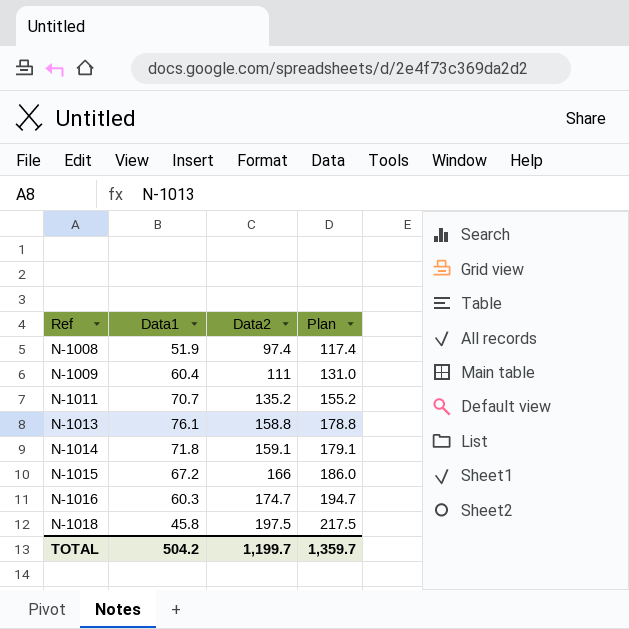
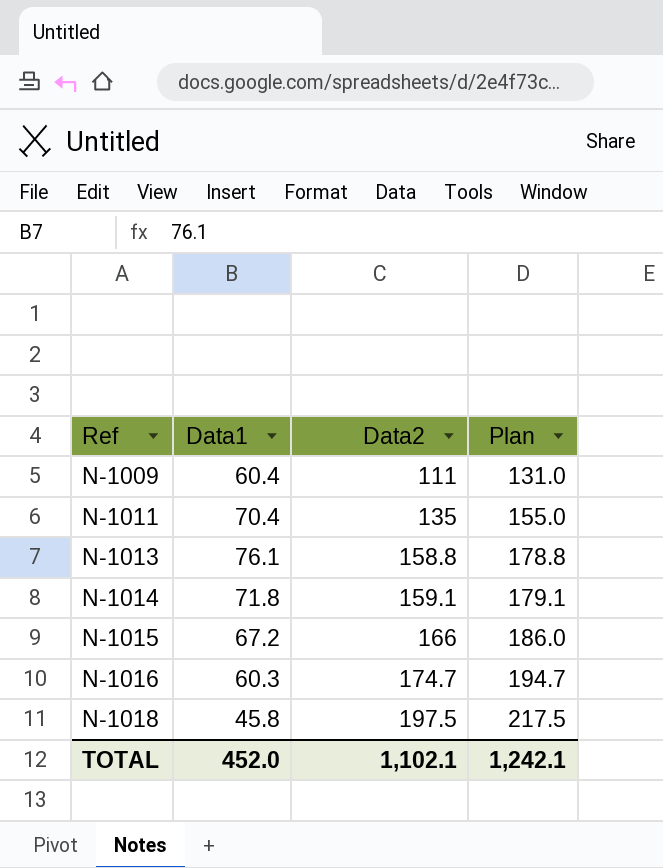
row N-1008: 51.9 | 97.4 | 117.4 -> none
N-1011 | Data1: 70.7 -> 70.4
N-1011 | Data2: 135.2 -> 135
N-1011 | Plan: 155.2 -> 155.0
TOTAL | Data1: 504.2 -> 452.0
TOTAL | Data2: 1,199.7 -> 1,102.1
TOTAL | Plan: 1,359.7 -> 1,242.1

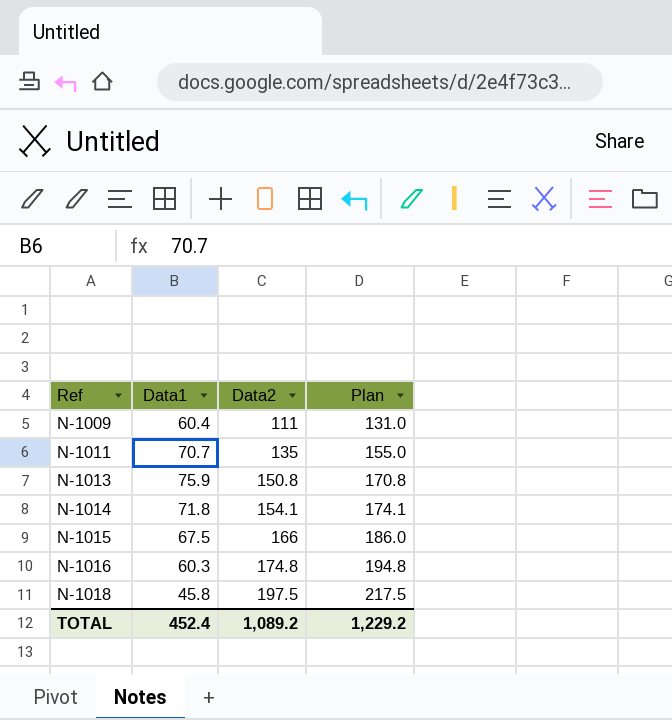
N-1011 | Data1: 70.4 -> 70.7
N-1013 | Data1: 76.1 -> 75.9
N-1013 | Data2: 158.8 -> 150.8
N-1013 | Plan: 178.8 -> 170.8
N-1014 | Data2: 159.1 -> 154.1
N-1014 | Plan: 179.1 -> 174.1
N-1015 | Data1: 67.2 -> 67.5
N-1016 | Data2: 174.7 -> 174.8
N-1016 | Plan: 194.7 -> 194.8
TOTAL | Data1: 452.0 -> 452.4
TOTAL | Data2: 1,102.1 -> 1,089.2
TOTAL | Plan: 1,242.1 -> 1,229.2

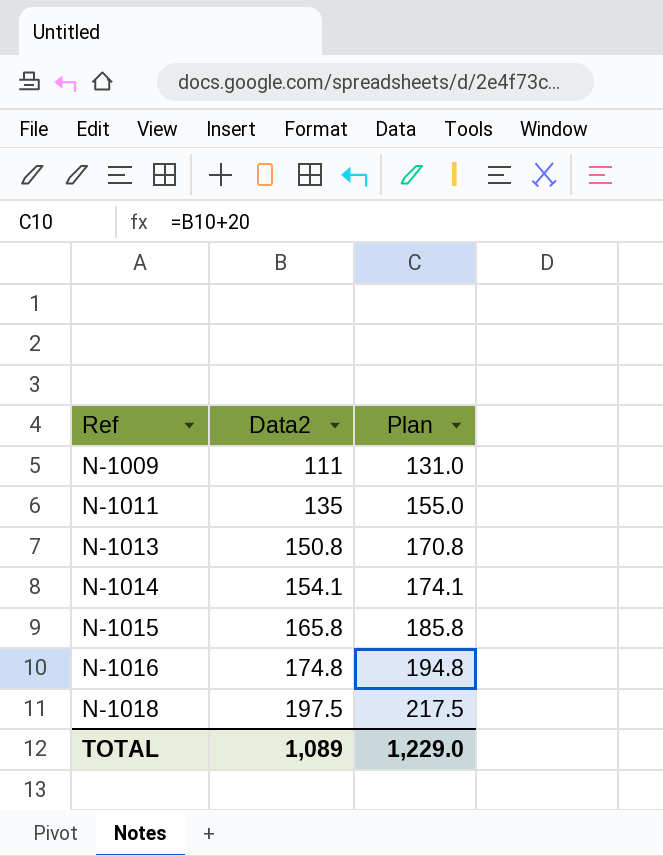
column Data1 | position: 2 -> none
N-1015 | Data2: 166 -> 165.8
N-1015 | Plan: 186.0 -> 185.8
TOTAL | Data2: 1,089.2 -> 1,089
TOTAL | Plan: 1,229.2 -> 1,229.0

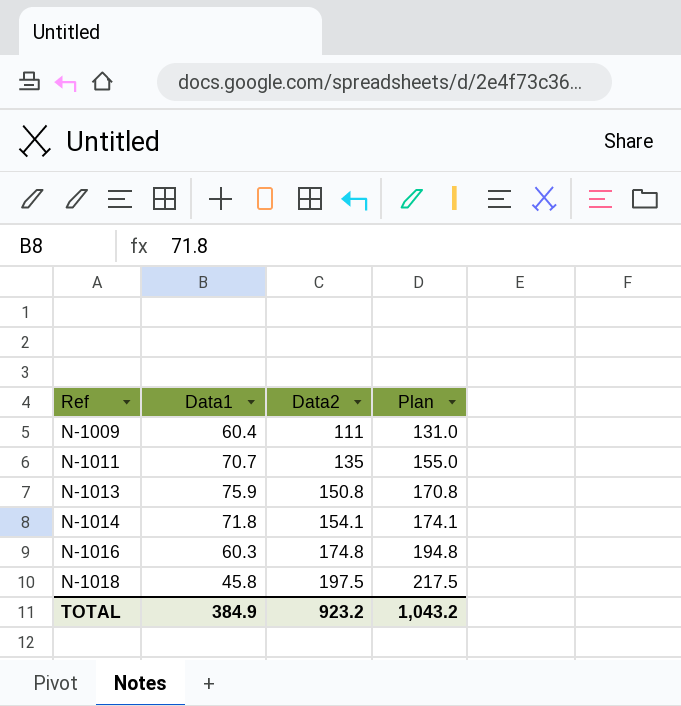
column Data1 | position: none -> 2
row N-1015: 165.8 | 185.8 -> none
TOTAL | Data2: 1,089 -> 923.2
TOTAL | Plan: 1,229.0 -> 1,043.2

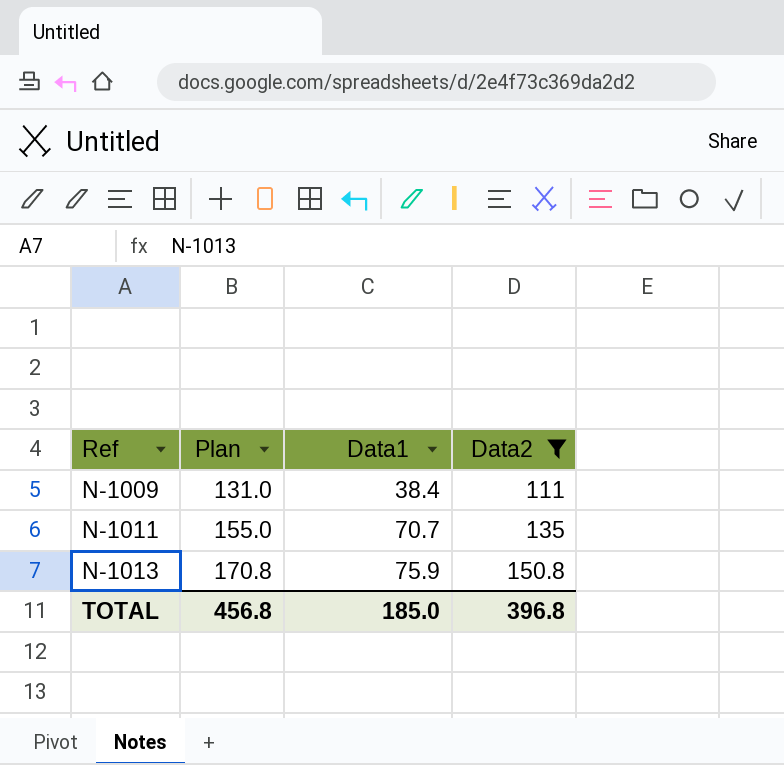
filter: none -> Data2 <= 150.8
column Plan | position: 4 -> 2
N-1009 | Data1: 60.4 -> 38.4
TOTAL | Plan: 1,043.2 -> 456.8
TOTAL | Data1: 384.9 -> 185.0
TOTAL | Data2: 923.2 -> 396.8

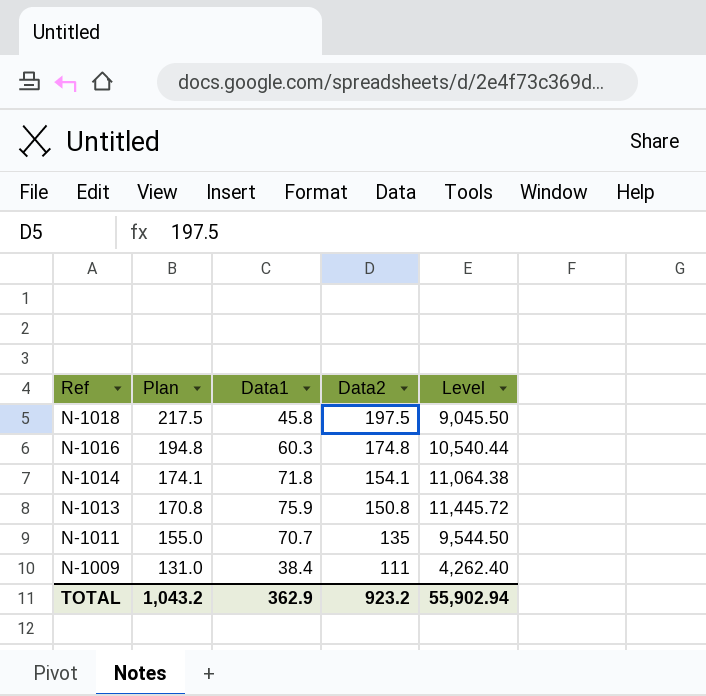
filter: Data2 <= 150.8 -> none
row order: Ref ascending -> Ref descending
column Level | formula: none -> [Data1] * [Data2]
TOTAL | Plan: 456.8 -> 1,043.2
TOTAL | Data1: 185.0 -> 362.9
TOTAL | Data2: 396.8 -> 923.2

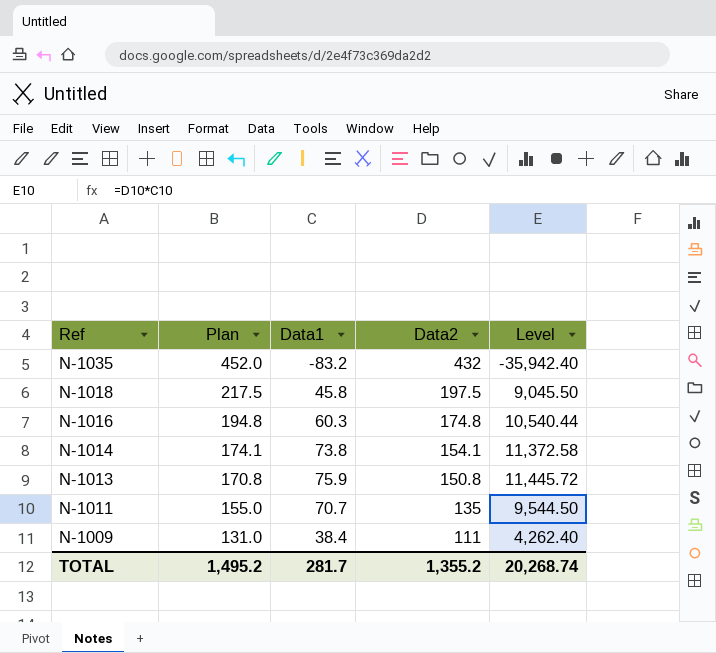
row N-1035: none -> 452.0 | -83.2 | 432 | -35,942.40
N-1014 | Data1: 71.8 -> 73.8
N-1014 | Level: 11,064.38 -> 11,372.58
TOTAL | Plan: 1,043.2 -> 1,495.2
TOTAL | Data1: 362.9 -> 281.7
TOTAL | Data2: 923.2 -> 1,355.2
TOTAL | Level: 55,902.94 -> 20,268.74

